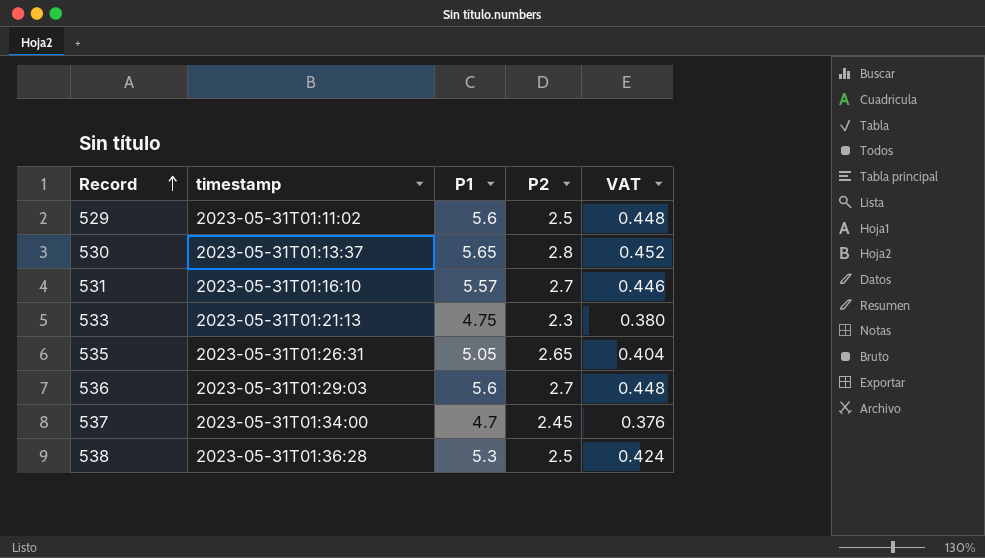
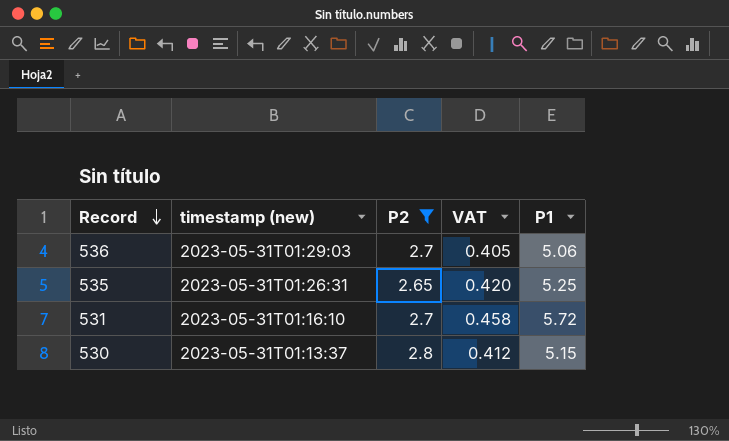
filter: none -> P2 >= 2.65
row order: Record ascending -> Record descending
column name: timestamp -> timestamp (new)
column P1 | position: 3 -> 5
536 | VAT: 0.448 -> 0.405
536 | P1: 5.6 -> 5.06
535 | VAT: 0.404 -> 0.420
535 | P1: 5.05 -> 5.25
531 | VAT: 0.446 -> 0.458
531 | P1: 5.57 -> 5.72
530 | VAT: 0.452 -> 0.412
530 | P1: 5.65 -> 5.15

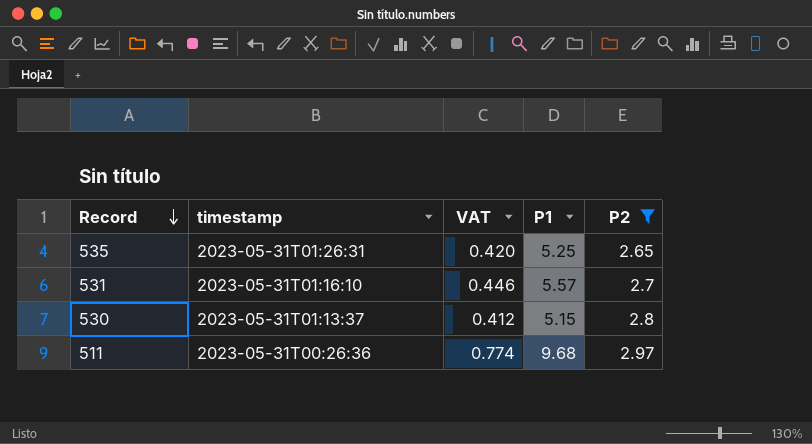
column name: timestamp (new) -> timestamp
column P2 | position: 3 -> 5
row 536: 2023-05-31T01:29:03 | 2.7 | 0.405 | 5.06 -> none
531 | VAT: 0.458 -> 0.446
531 | P1: 5.72 -> 5.57
row 511: none -> 2023-05-31T00:26:36 | 0.774 | 9.68 | 2.97

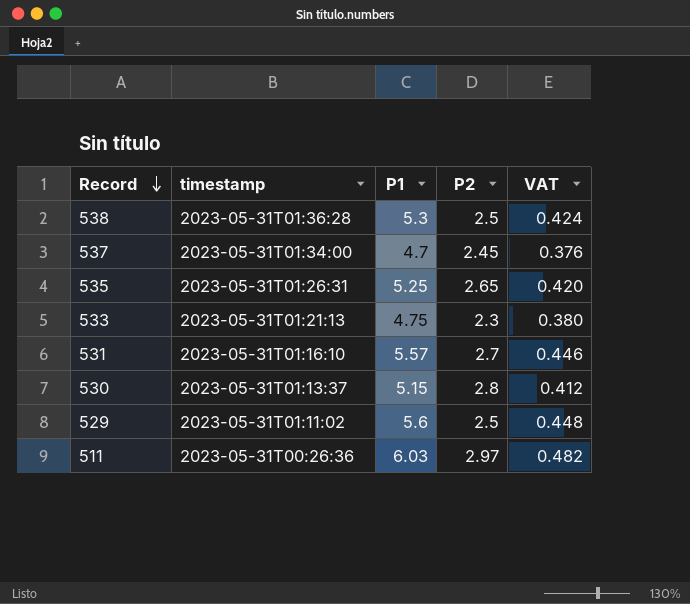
filter: P2 >= 2.65 -> none
column VAT | position: 3 -> 5
511 | P1: 9.68 -> 6.03
511 | VAT: 0.774 -> 0.482

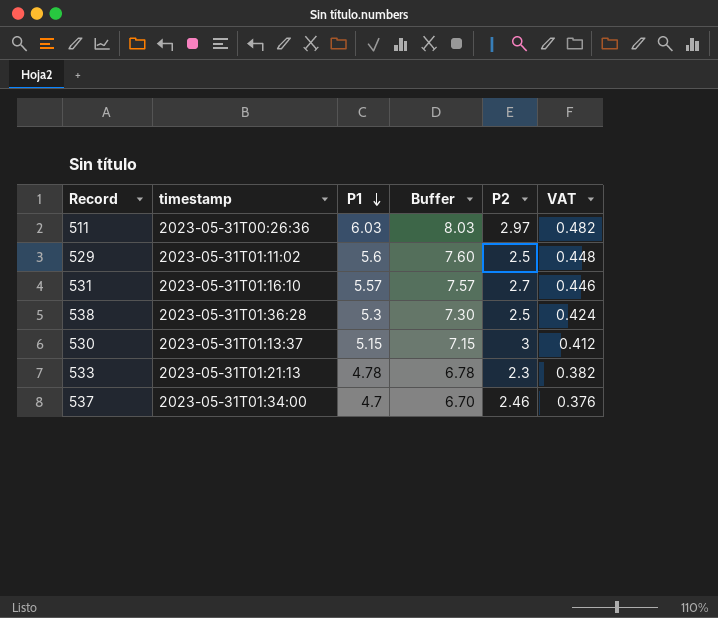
row order: Record descending -> P1 descending
column Buffer | formula: none -> [P1] + 2
row 535: 2023-05-31T01:26:31 | 5.25 | 2.65 | 0.420 -> none
530 | P2: 2.8 -> 3
533 | P1: 4.75 -> 4.78
533 | VAT: 0.380 -> 0.382
537 | P2: 2.45 -> 2.46

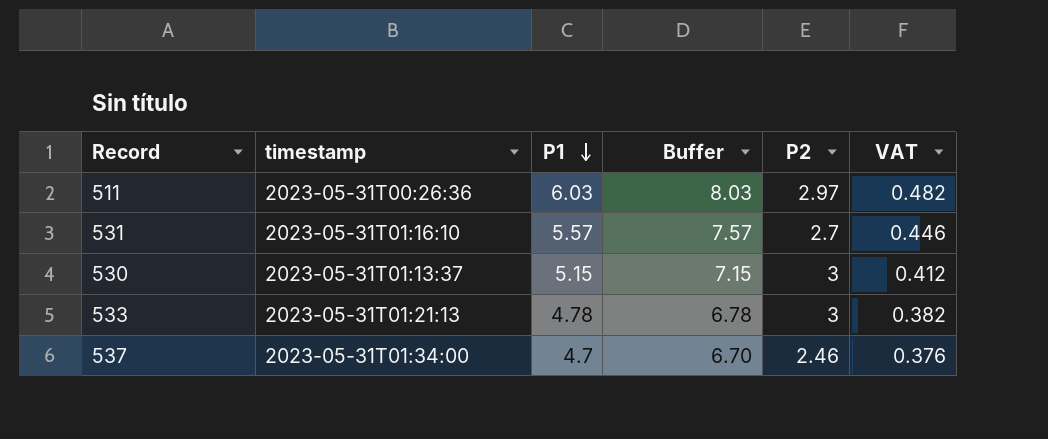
row 529: 2023-05-31T01:11:02 | 5.6 | 7.60 | 2.5 | 0.448 -> none
row 538: 2023-05-31T01:36:28 | 5.3 | 7.30 | 2.5 | 0.424 -> none
533 | P2: 2.3 -> 3

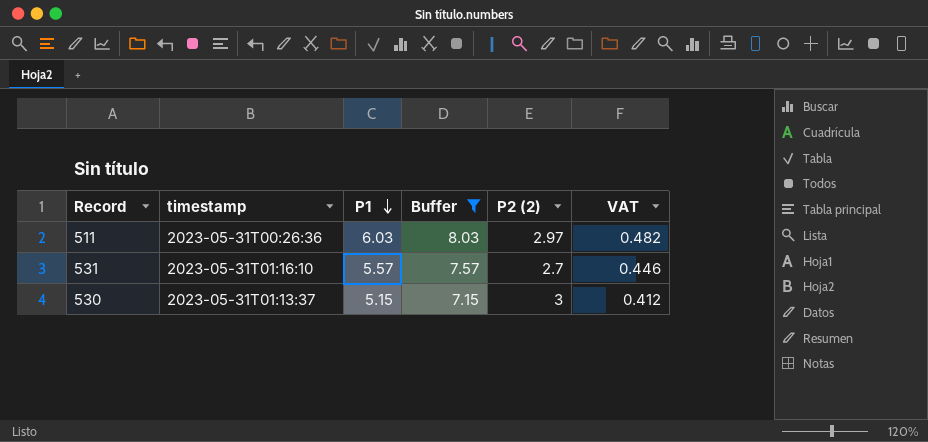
filter: none -> Buffer >= 7.15
column name: P2 -> P2 (2)

